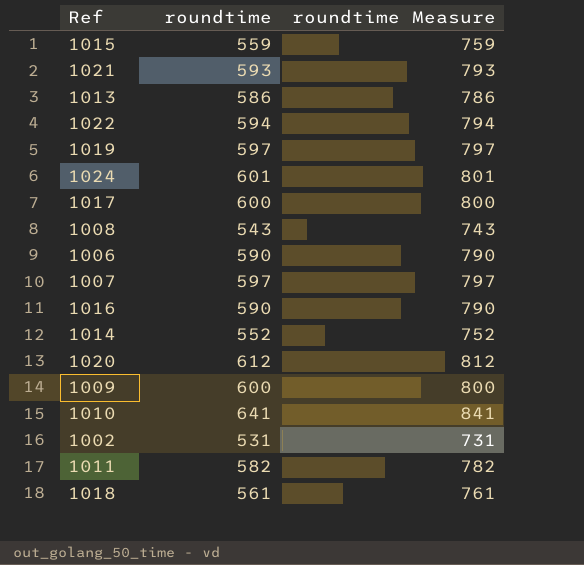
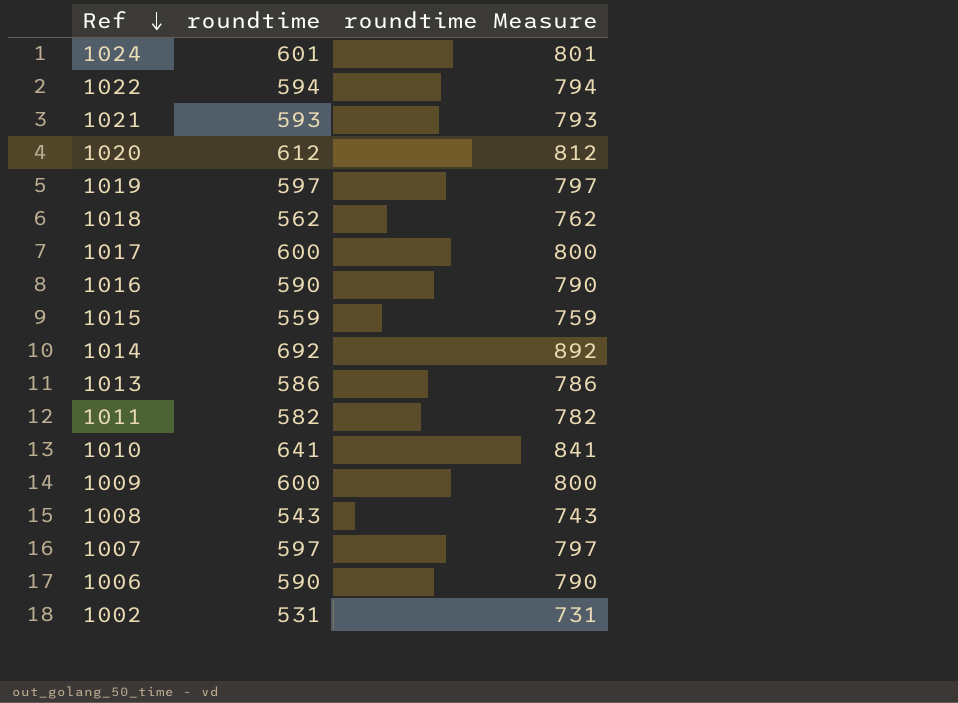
row order: none -> Ref descending
1018 | roundtime: 561 -> 562
1018 | roundtime Measure: 761 -> 762
1014 | roundtime: 552 -> 692
1014 | roundtime Measure: 752 -> 892

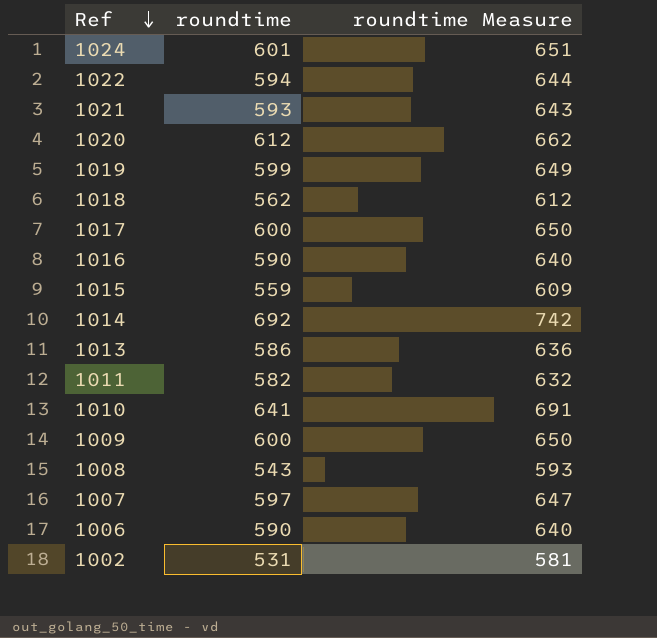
column roundtime Measure | formula: [roundtime] + 200 -> [roundtime] + 50
1019 | roundtime: 597 -> 599

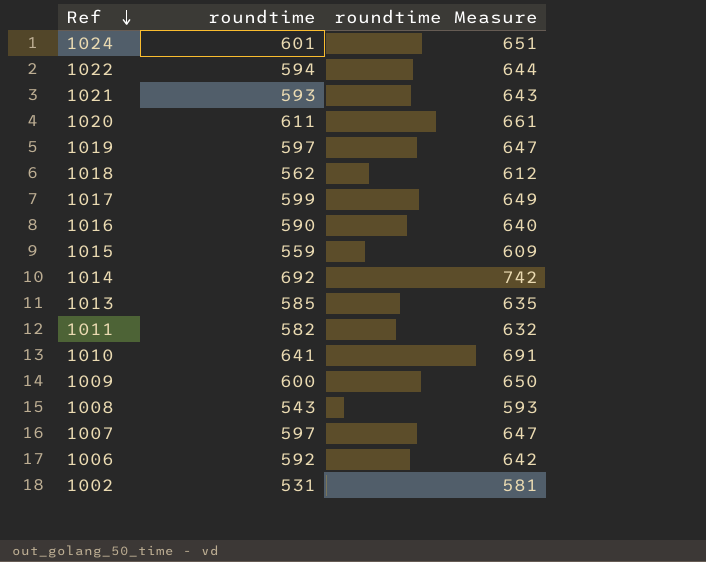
1020 | roundtime: 612 -> 611
1020 | roundtime Measure: 662 -> 661
1019 | roundtime: 599 -> 597
1019 | roundtime Measure: 649 -> 647
1017 | roundtime: 600 -> 599
1017 | roundtime Measure: 650 -> 649
1013 | roundtime: 586 -> 585
1013 | roundtime Measure: 636 -> 635
1006 | roundtime: 590 -> 592
1006 | roundtime Measure: 640 -> 642

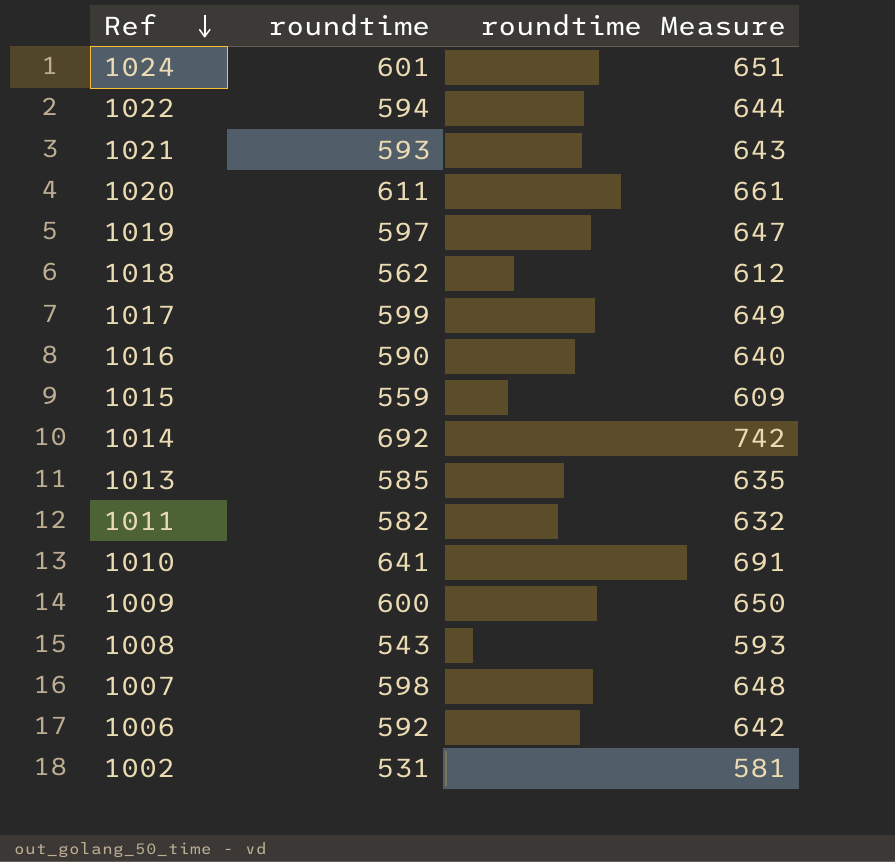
1007 | roundtime: 597 -> 598
1007 | roundtime Measure: 647 -> 648

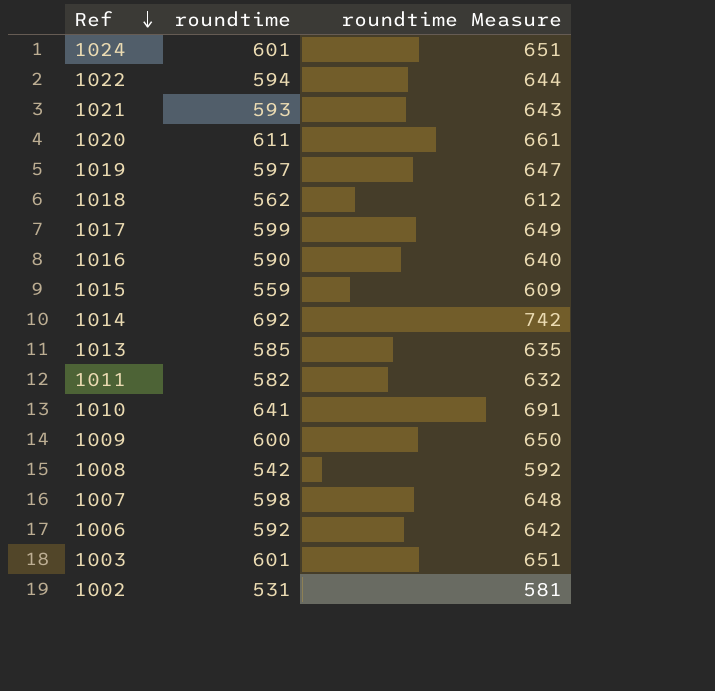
1008 | roundtime: 543 -> 542
1008 | roundtime Measure: 593 -> 592
row 1003: none -> 601 | 651

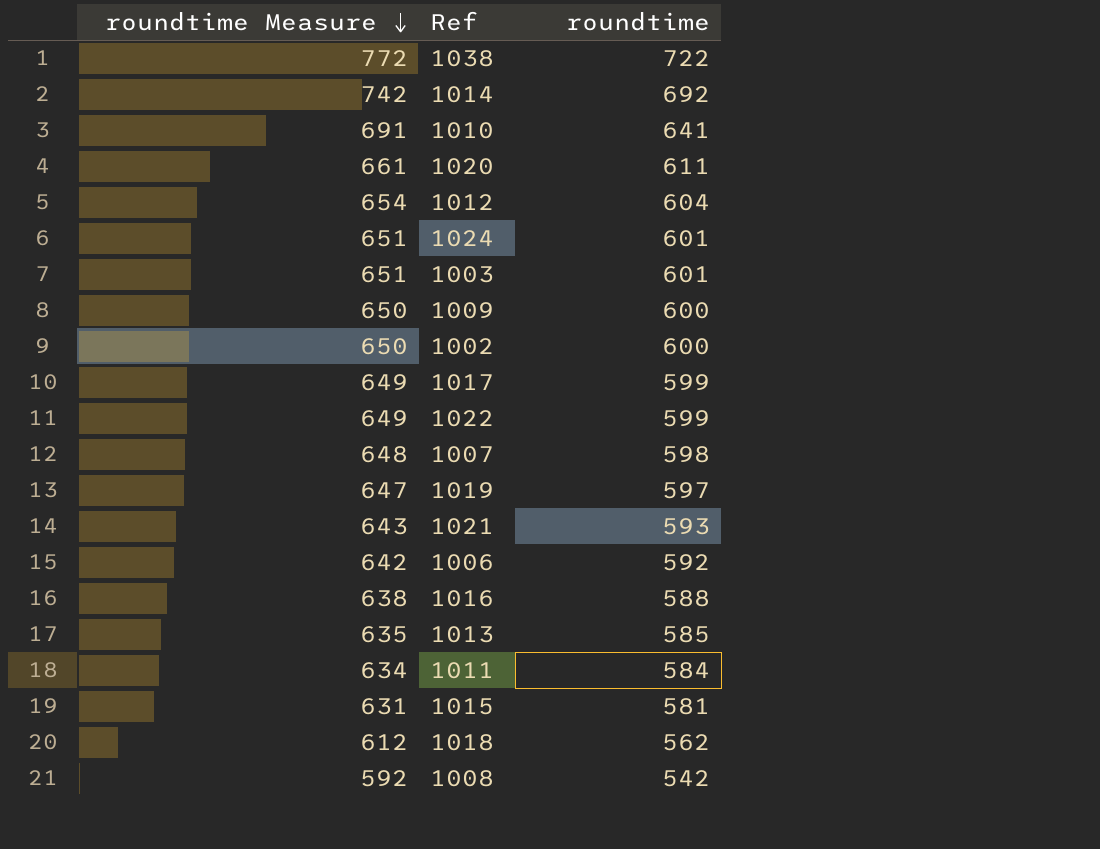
row order: Ref descending -> roundtime Measure descending
column roundtime Measure | position: 3 -> 1
row 1038: none -> 772 | 722
row 1012: none -> 654 | 604
1002 | roundtime Measure: 581 -> 650
1002 | roundtime: 531 -> 600
1022 | roundtime Measure: 644 -> 649
1022 | roundtime: 594 -> 599
1016 | roundtime Measure: 640 -> 638
1016 | roundtime: 590 -> 588
1011 | roundtime Measure: 632 -> 634
1011 | roundtime: 582 -> 584
1015 | roundtime Measure: 609 -> 631
1015 | roundtime: 559 -> 581

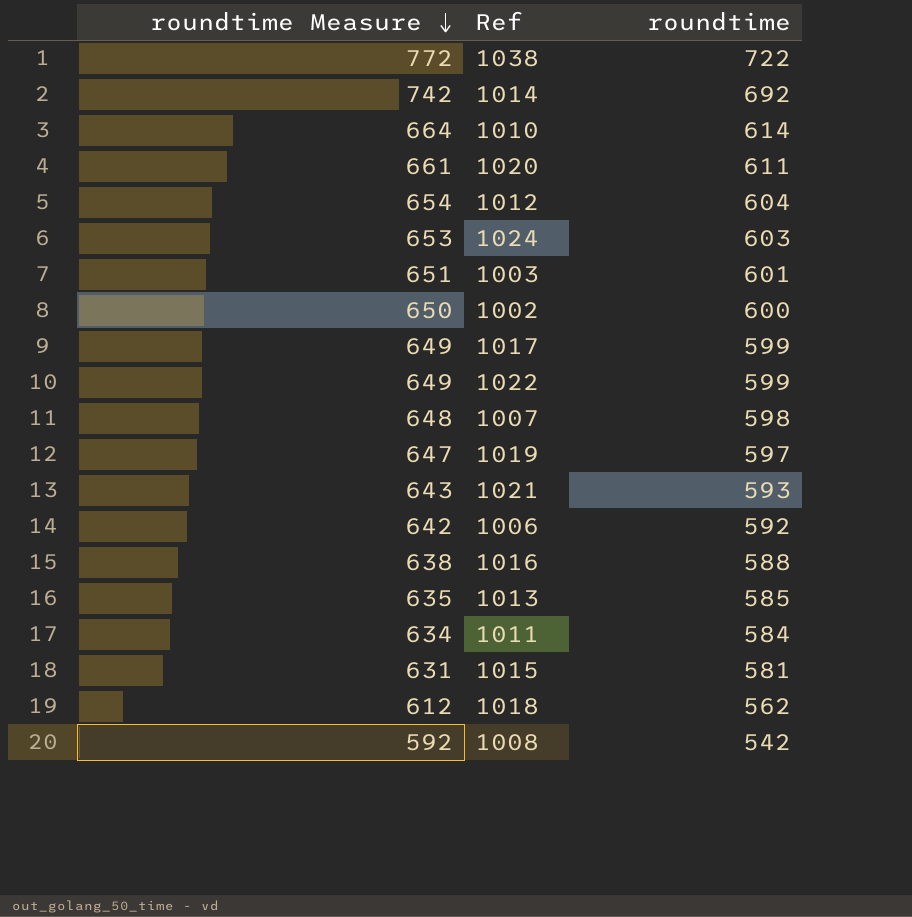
row 1009: 650 | 600 -> none
1010 | roundtime Measure: 691 -> 664
1010 | roundtime: 641 -> 614
1024 | roundtime Measure: 651 -> 653
1024 | roundtime: 601 -> 603

